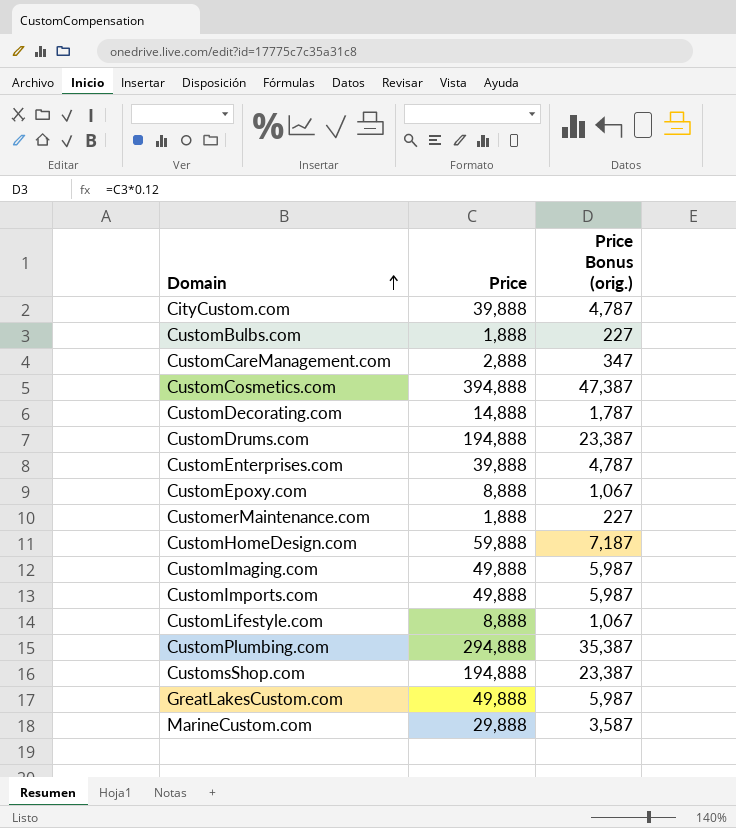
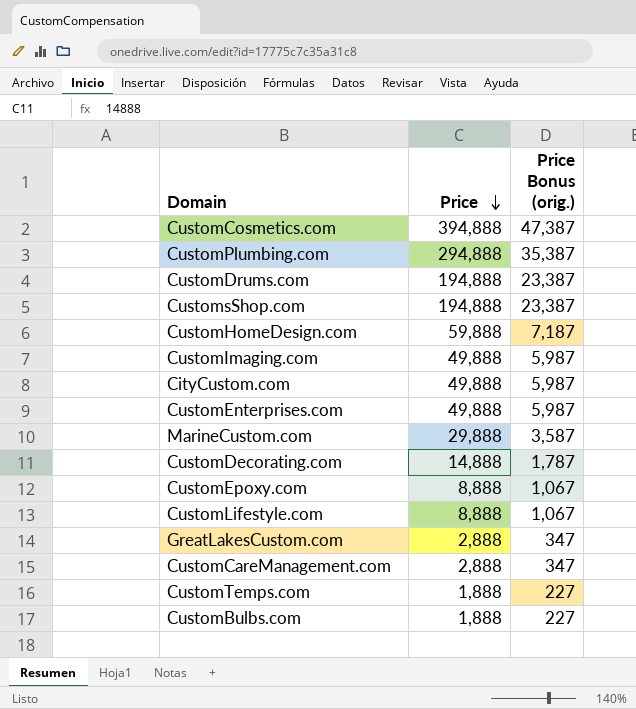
row order: Domain ascending -> Price descending
row CustomerMaintenance.com: 1,888 | 227 -> none
row CustomImports.com: 49,888 | 5,987 -> none
CityCustom.com | Price: 39,888 -> 49,888
CityCustom.com | Price Bonus (orig.): 4,787 -> 5,987
CustomEnterprises.com | Price: 39,888 -> 49,888
CustomEnterprises.com | Price Bonus (orig.): 4,787 -> 5,987
GreatLakesCustom.com | Price: 49,888 -> 2,888
GreatLakesCustom.com | Price Bonus (orig.): 5,987 -> 347
row CustomTemps.com: none -> 1,888 | 227

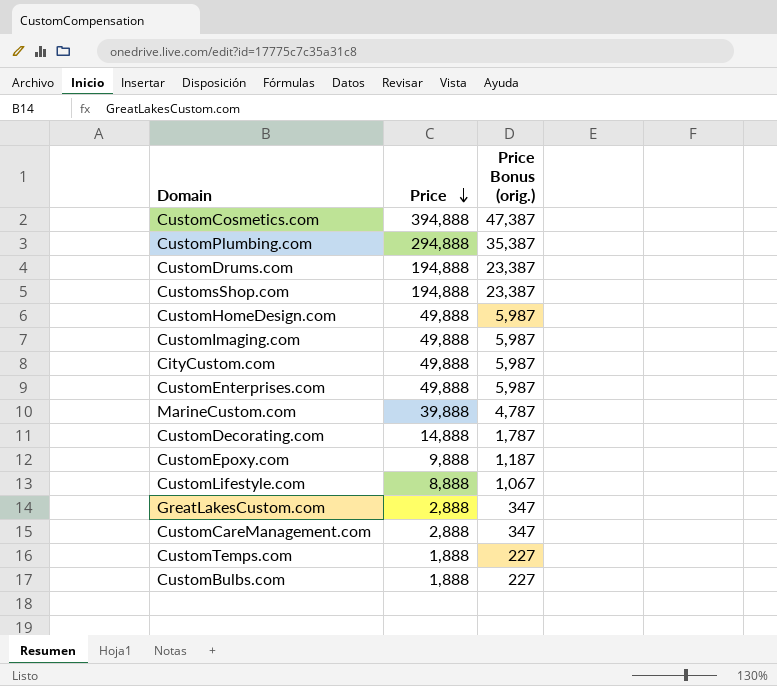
CustomHomeDesign.com | Price: 59,888 -> 49,888
CustomHomeDesign.com | Price Bonus (orig.): 7,187 -> 5,987
MarineCustom.com | Price: 29,888 -> 39,888
MarineCustom.com | Price Bonus (orig.): 3,587 -> 4,787
CustomEpoxy.com | Price: 8,888 -> 9,888
CustomEpoxy.com | Price Bonus (orig.): 1,067 -> 1,187

